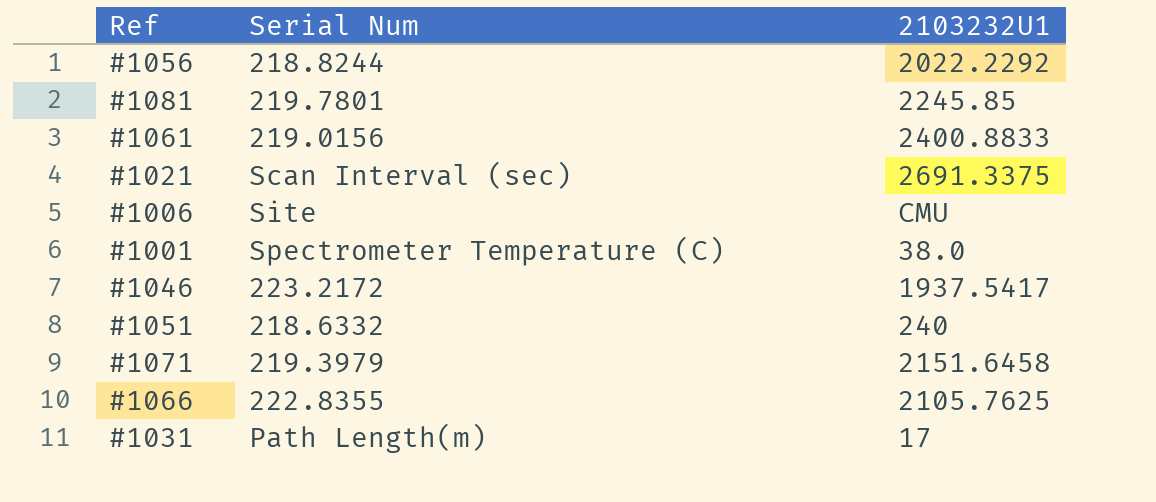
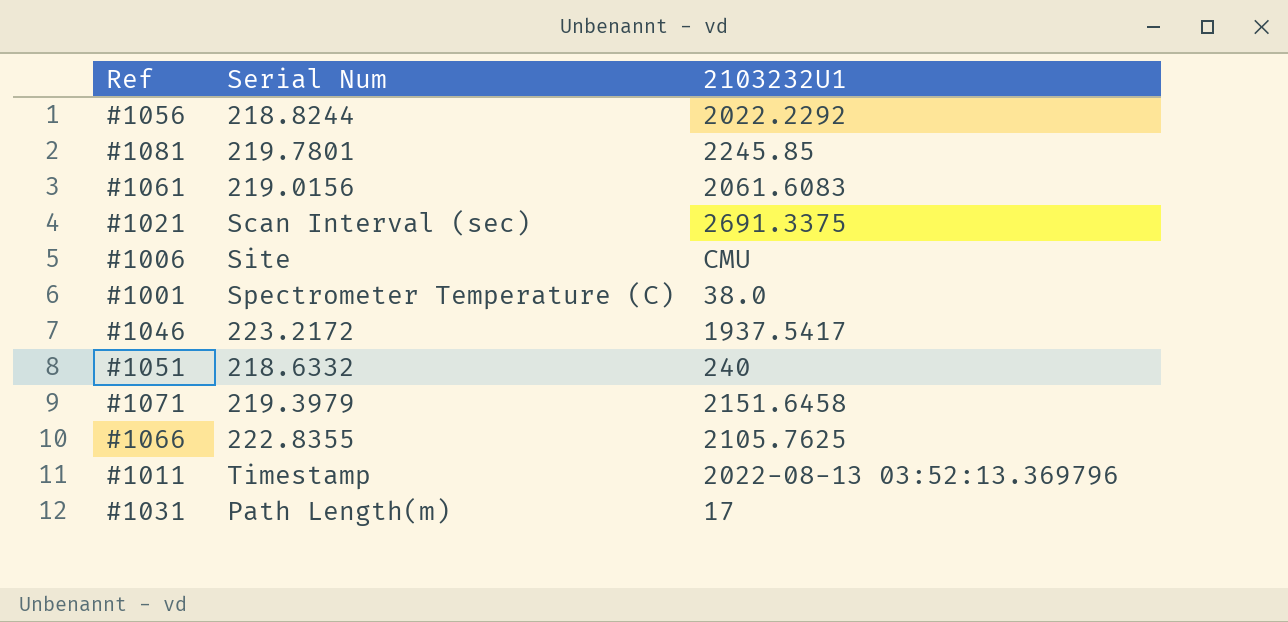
#1061 | 2103232U1: 2400.8833 -> 2061.6083
row #1011: none -> Timestamp | 2022-08-13 03:52:13.369796

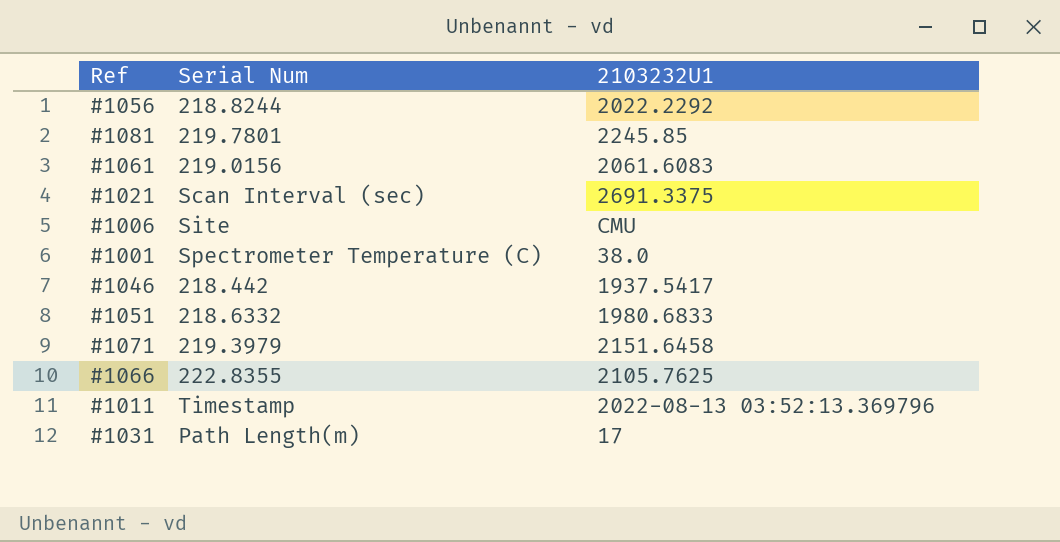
#1046 | Serial Num: 223.2172 -> 218.442
#1051 | 2103232U1: 240 -> 1980.6833

